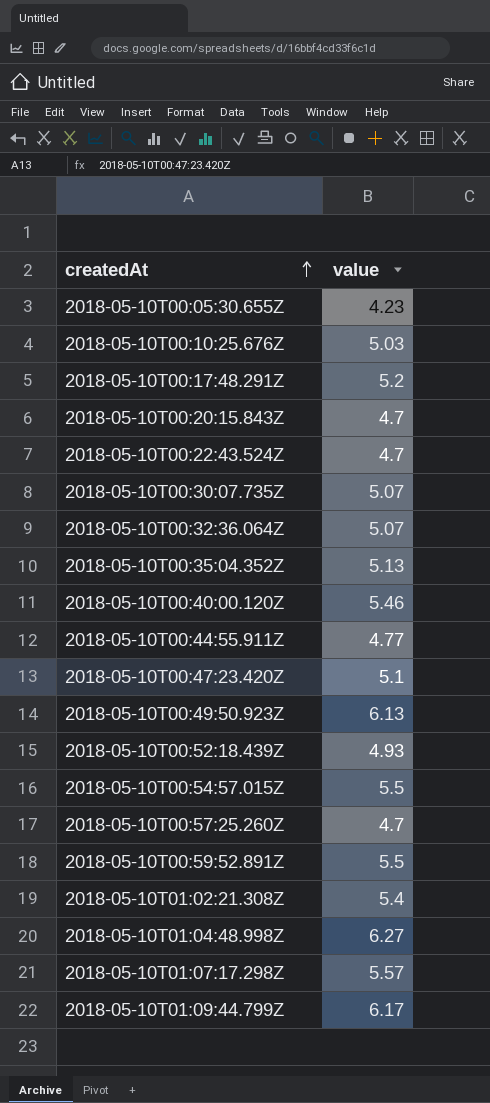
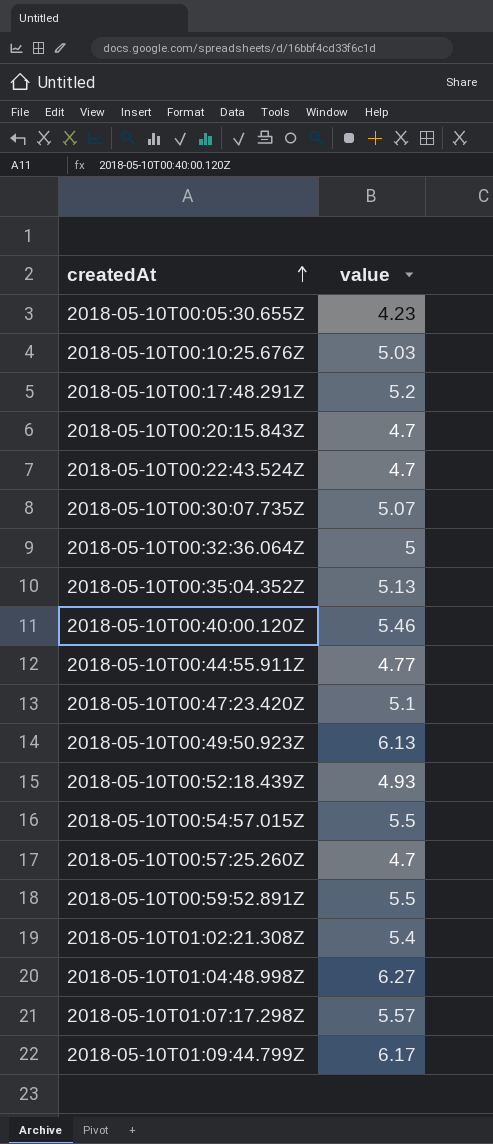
2018-05-10T00:32:36.064Z | value: 5.07 -> 5

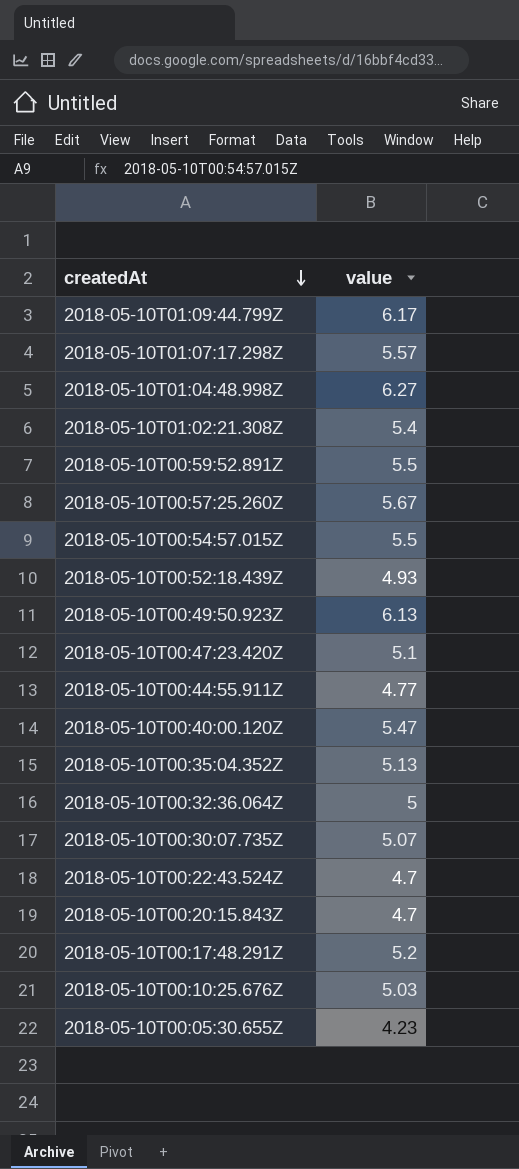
row order: createdAt ascending -> createdAt descending
2018-05-10T00:57:25.260Z | value: 4.7 -> 5.67
2018-05-10T00:40:00.120Z | value: 5.46 -> 5.47

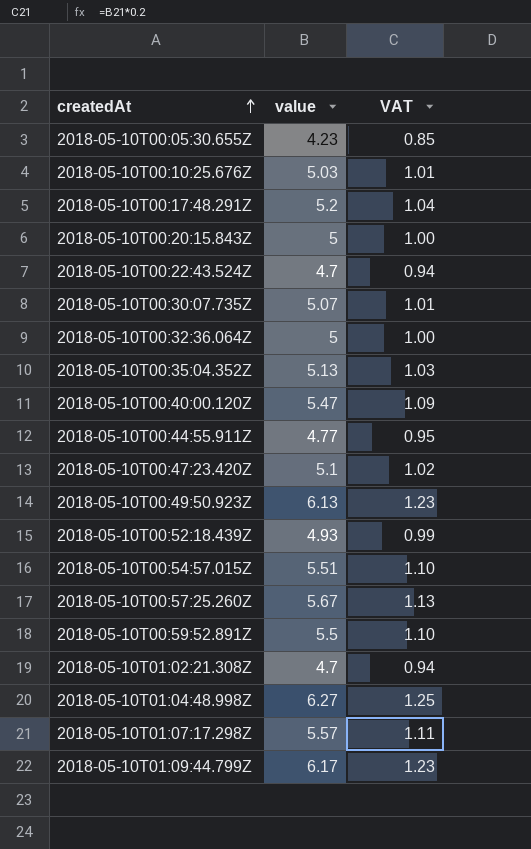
row order: createdAt descending -> createdAt ascending
column VAT | formula: none -> [value] * 0.2
2018-05-10T00:20:15.843Z | value: 4.7 -> 5
2018-05-10T00:54:57.015Z | value: 5.5 -> 5.51
2018-05-10T01:02:21.308Z | value: 5.4 -> 4.7

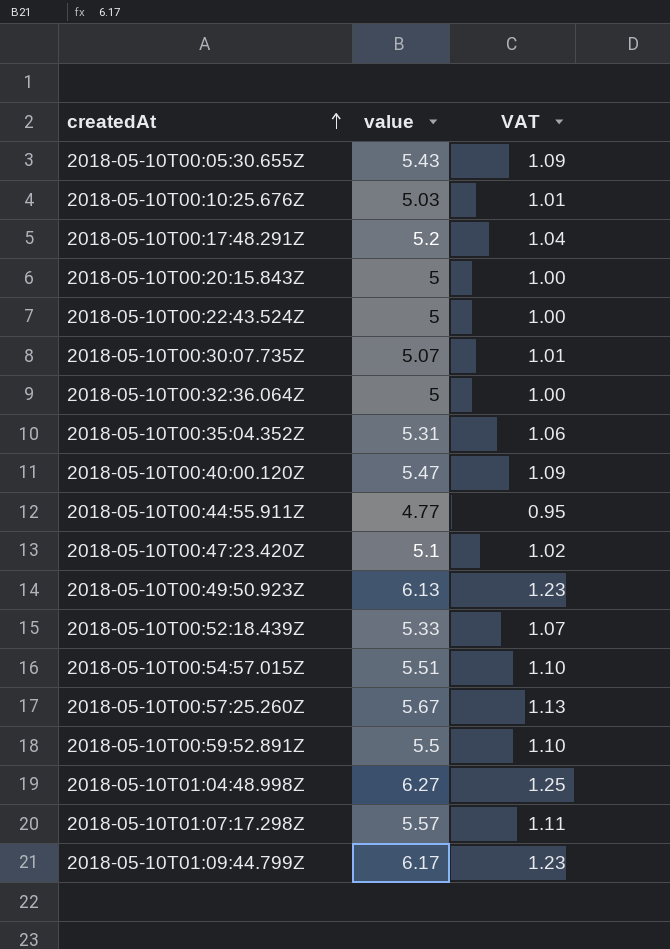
row 2018-05-10T01:02:21.308Z: 4.7 | 0.94 -> none
2018-05-10T00:05:30.655Z | value: 4.23 -> 5.43
2018-05-10T00:05:30.655Z | VAT: 0.85 -> 1.09
2018-05-10T00:22:43.524Z | value: 4.7 -> 5
2018-05-10T00:22:43.524Z | VAT: 0.94 -> 1.00
2018-05-10T00:35:04.352Z | value: 5.13 -> 5.31
2018-05-10T00:35:04.352Z | VAT: 1.03 -> 1.06
2018-05-10T00:52:18.439Z | value: 4.93 -> 5.33
2018-05-10T00:52:18.439Z | VAT: 0.99 -> 1.07

